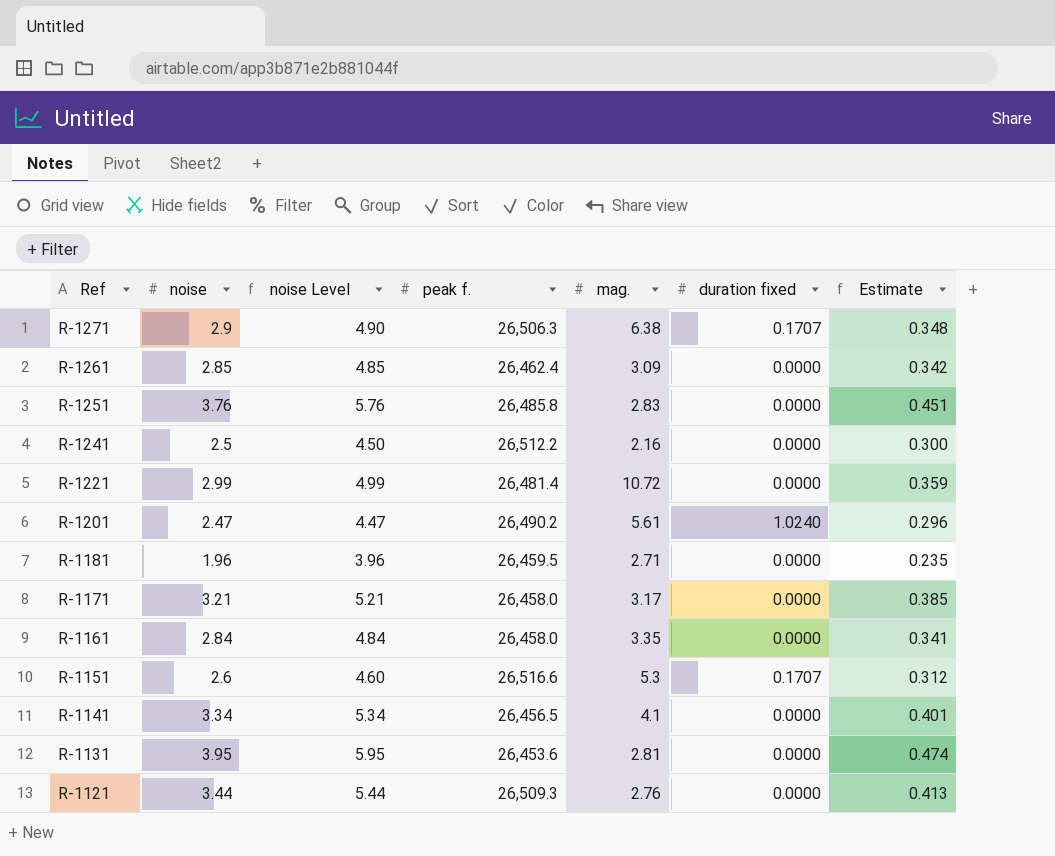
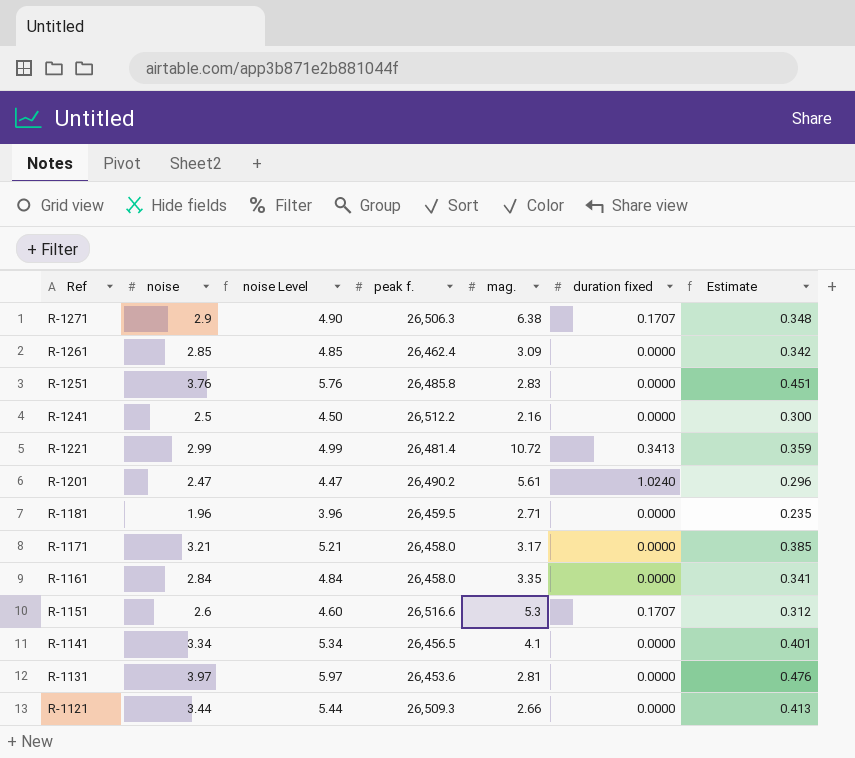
R-1221 | duration fixed: 0.0000 -> 0.3413
R-1131 | noise: 3.95 -> 3.97
R-1131 | noise Level: 5.95 -> 5.97
R-1131 | Estimate: 0.474 -> 0.476
R-1121 | mag.: 2.76 -> 2.66

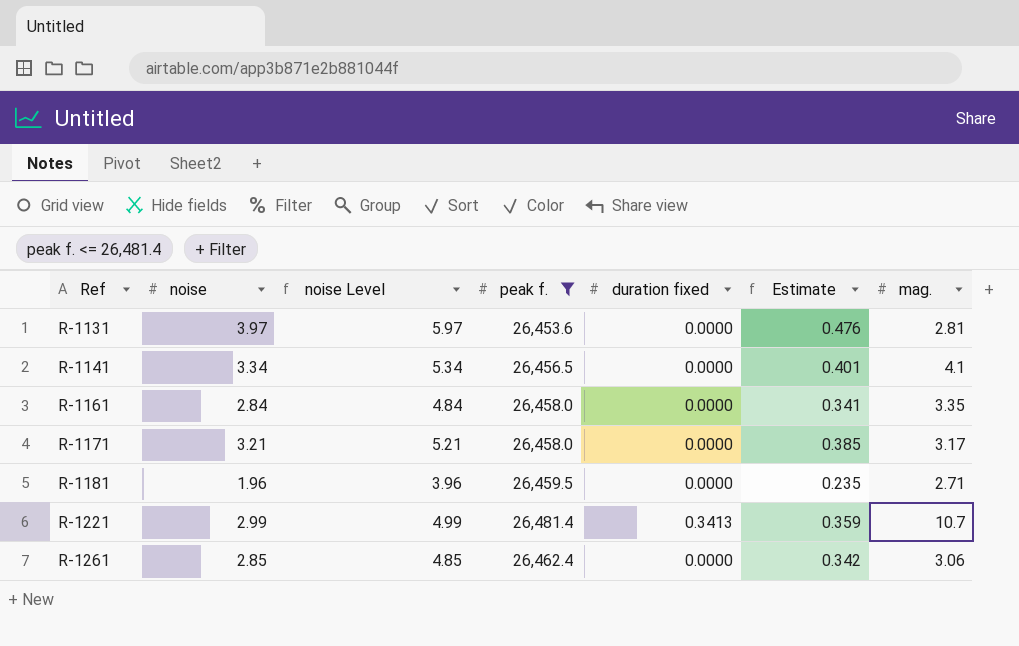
filter: none -> peak f. <= 26,481.4
row order: Ref descending -> Ref ascending
column mag. | position: 5 -> 7
R-1221 | mag.: 10.72 -> 10.7
R-1261 | mag.: 3.09 -> 3.06

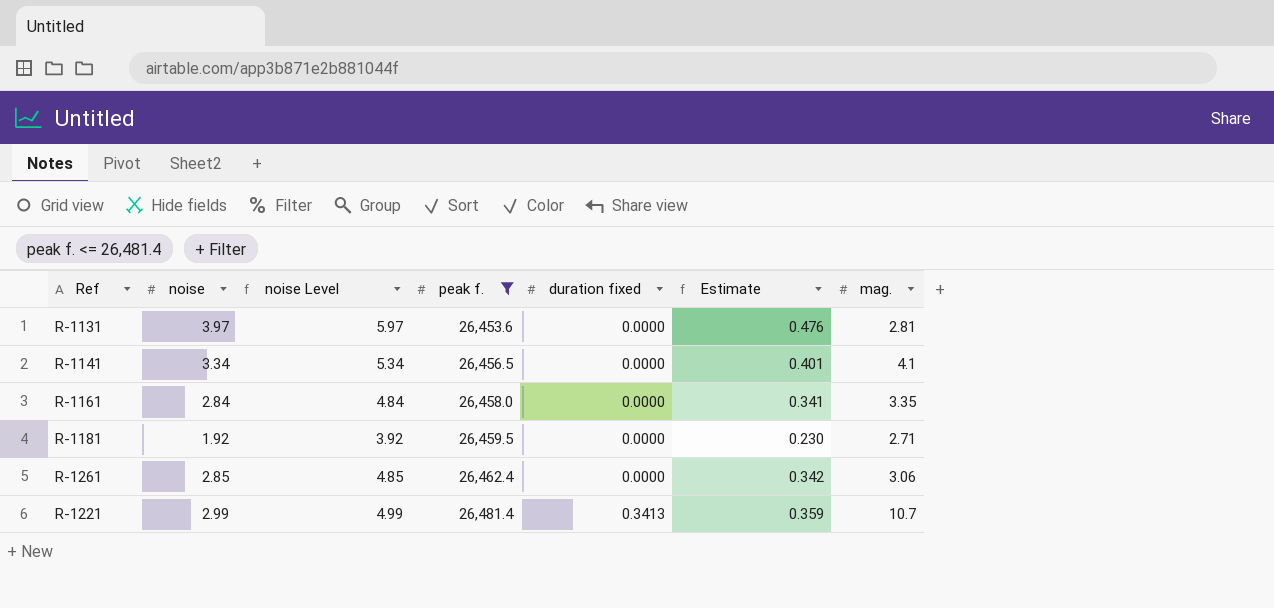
row order: Ref ascending -> peak f. ascending
row R-1171: 3.21 | 5.21 | 26,458.0 | 0.0000 | 0.385 | 3.17 -> none
R-1181 | noise: 1.96 -> 1.92
R-1181 | noise Level: 3.96 -> 3.92
R-1181 | Estimate: 0.235 -> 0.230

